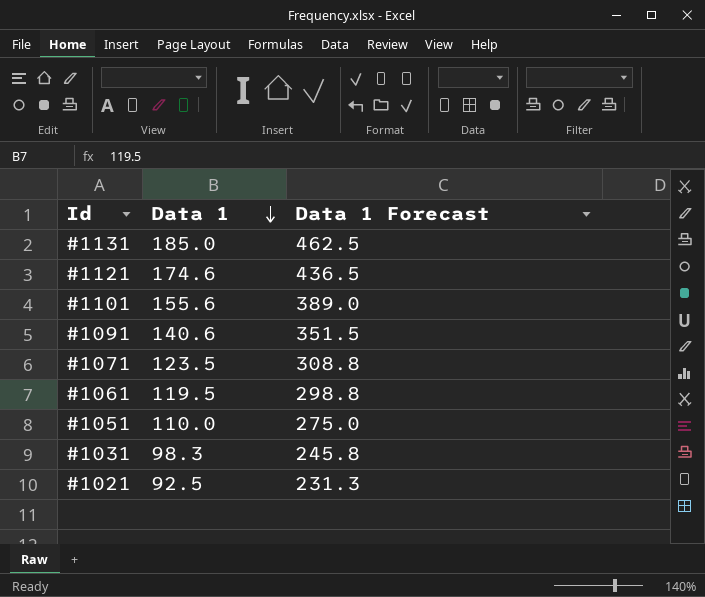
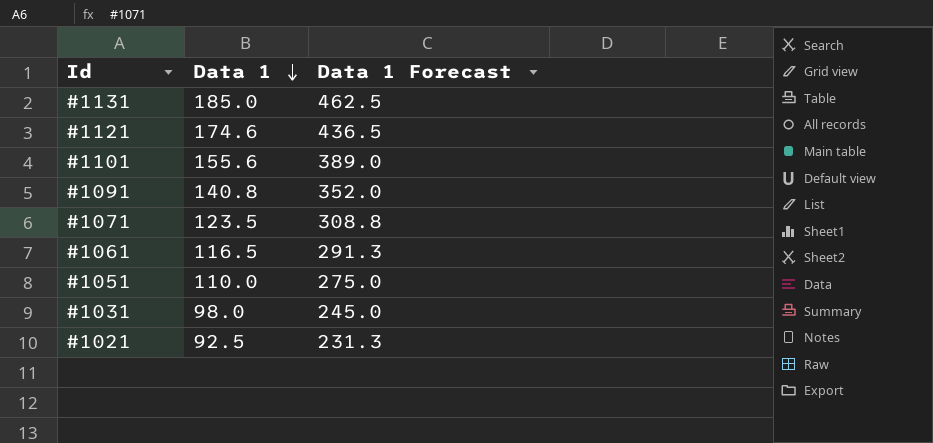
#1091 | Data 1: 140.6 -> 140.8
#1091 | Data 1 Forecast: 351.5 -> 352.0
#1061 | Data 1: 119.5 -> 116.5
#1061 | Data 1 Forecast: 298.8 -> 291.3
#1031 | Data 1: 98.3 -> 98.0
#1031 | Data 1 Forecast: 245.8 -> 245.0

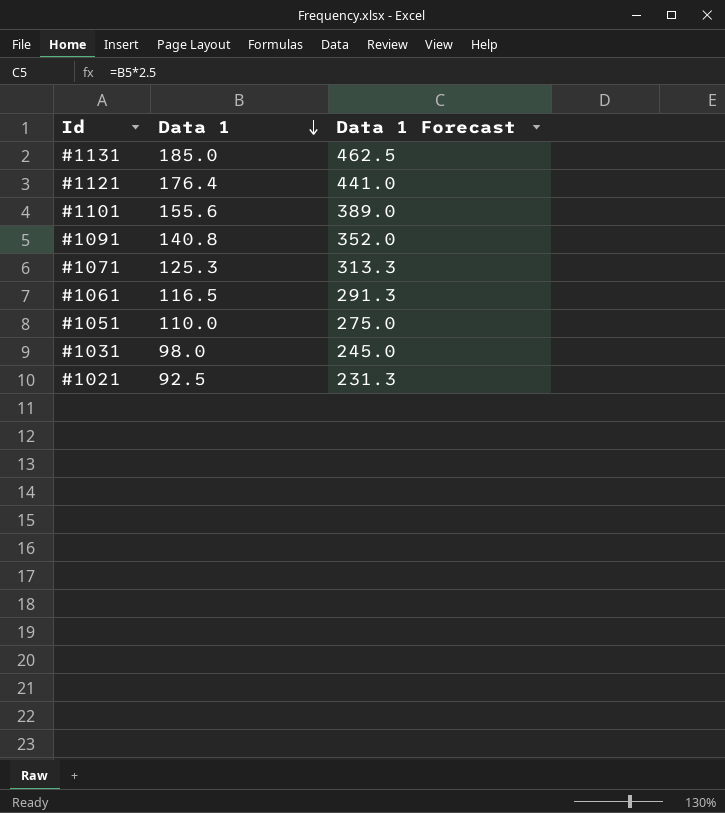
#1121 | Data 1: 174.6 -> 176.4
#1121 | Data 1 Forecast: 436.5 -> 441.0
#1071 | Data 1: 123.5 -> 125.3
#1071 | Data 1 Forecast: 308.8 -> 313.3

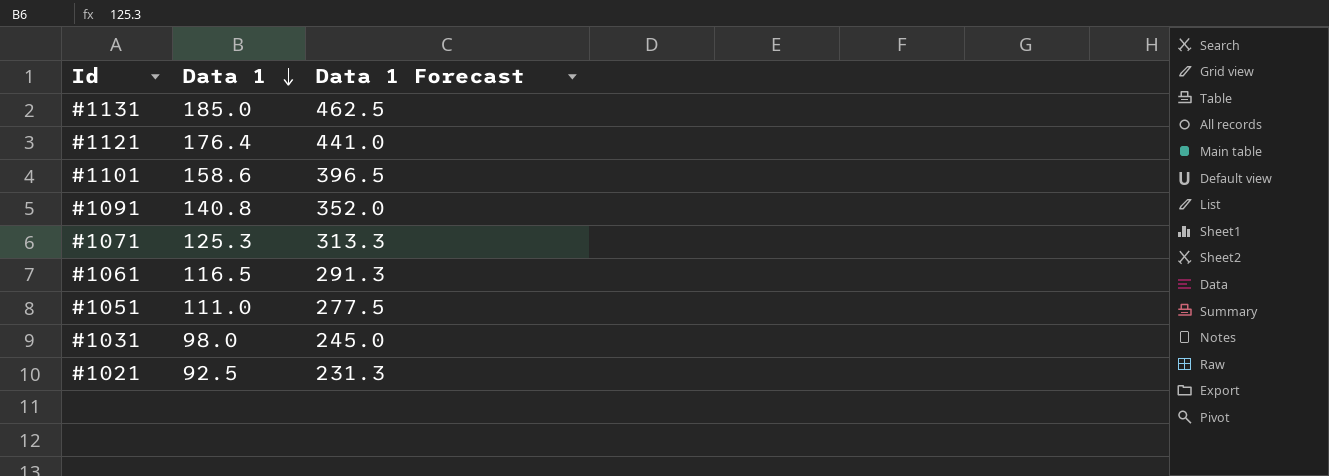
#1101 | Data 1: 155.6 -> 158.6
#1101 | Data 1 Forecast: 389.0 -> 396.5
#1051 | Data 1: 110.0 -> 111.0
#1051 | Data 1 Forecast: 275.0 -> 277.5

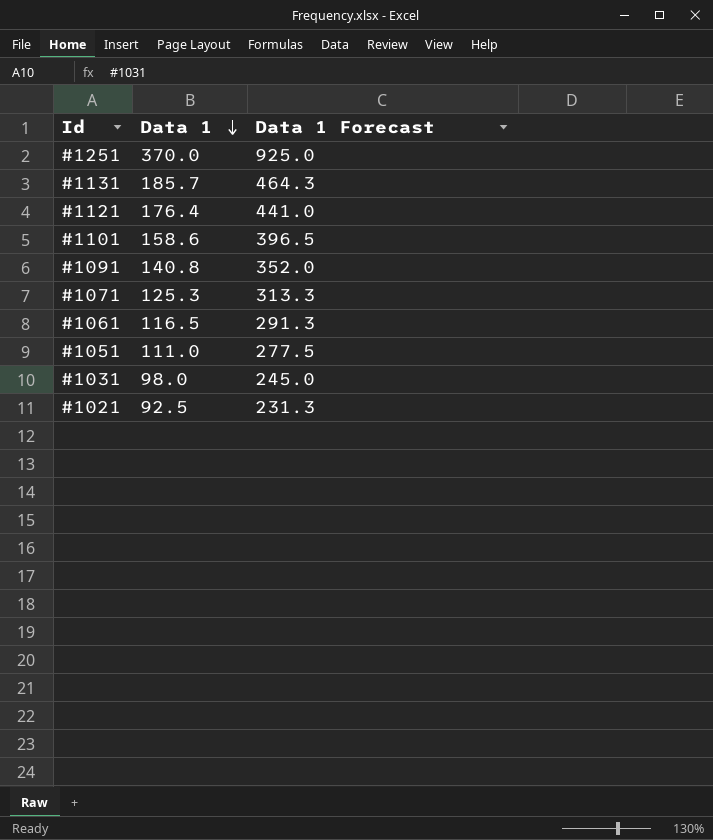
row #1251: none -> 370.0 | 925.0
#1131 | Data 1: 185.0 -> 185.7
#1131 | Data 1 Forecast: 462.5 -> 464.3

